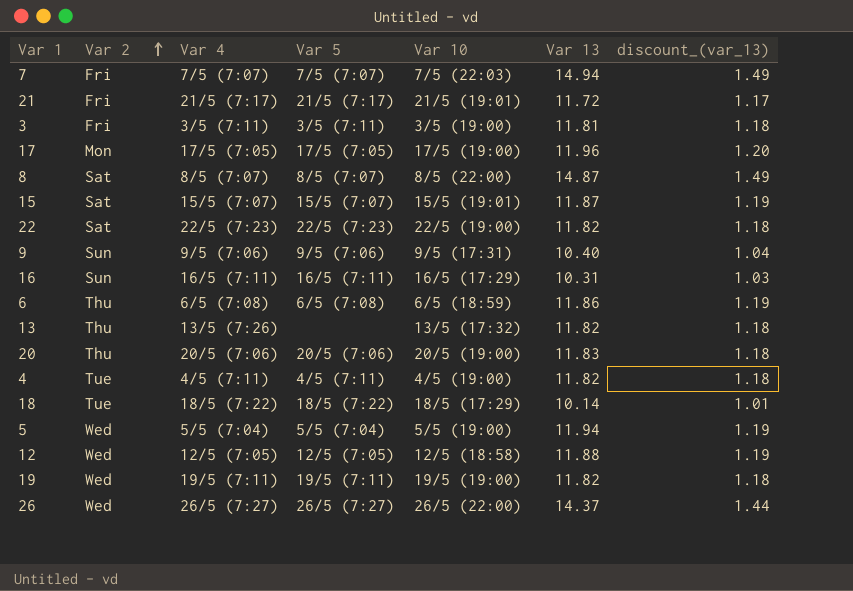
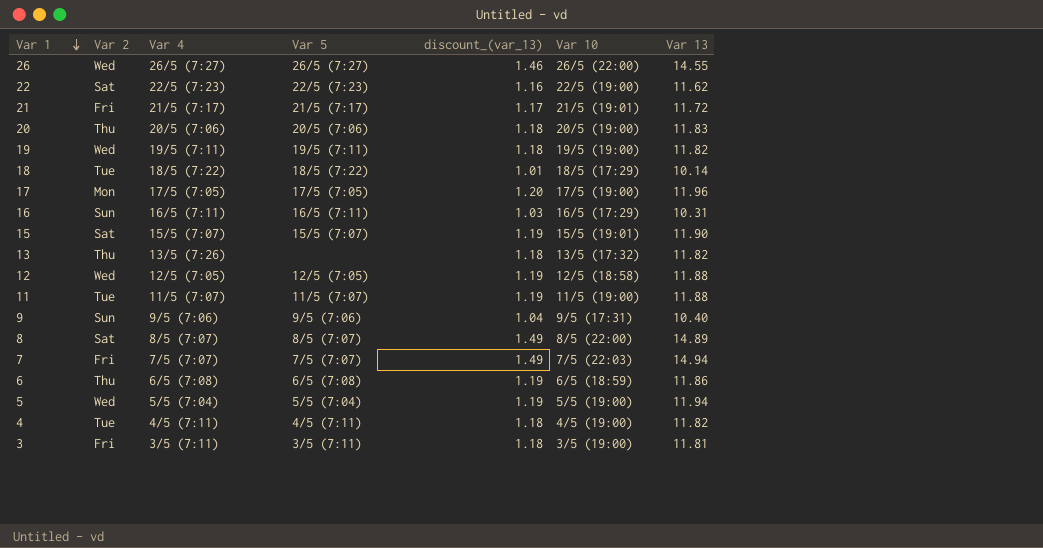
row order: Var 2 ascending -> Var 1 descending
column discount_(var_13) | position: 7 -> 5
26 | discount_(var_13): 1.44 -> 1.46
26 | Var 13: 14.37 -> 14.55
22 | discount_(var_13): 1.18 -> 1.16
22 | Var 13: 11.82 -> 11.62
15 | Var 13: 11.87 -> 11.90
row 11: none -> Tue | 11/5 (7:07) | 11/5 (7:07) | 1.19 | 11/5 (19:00) | 11.88
8 | Var 13: 14.87 -> 14.89

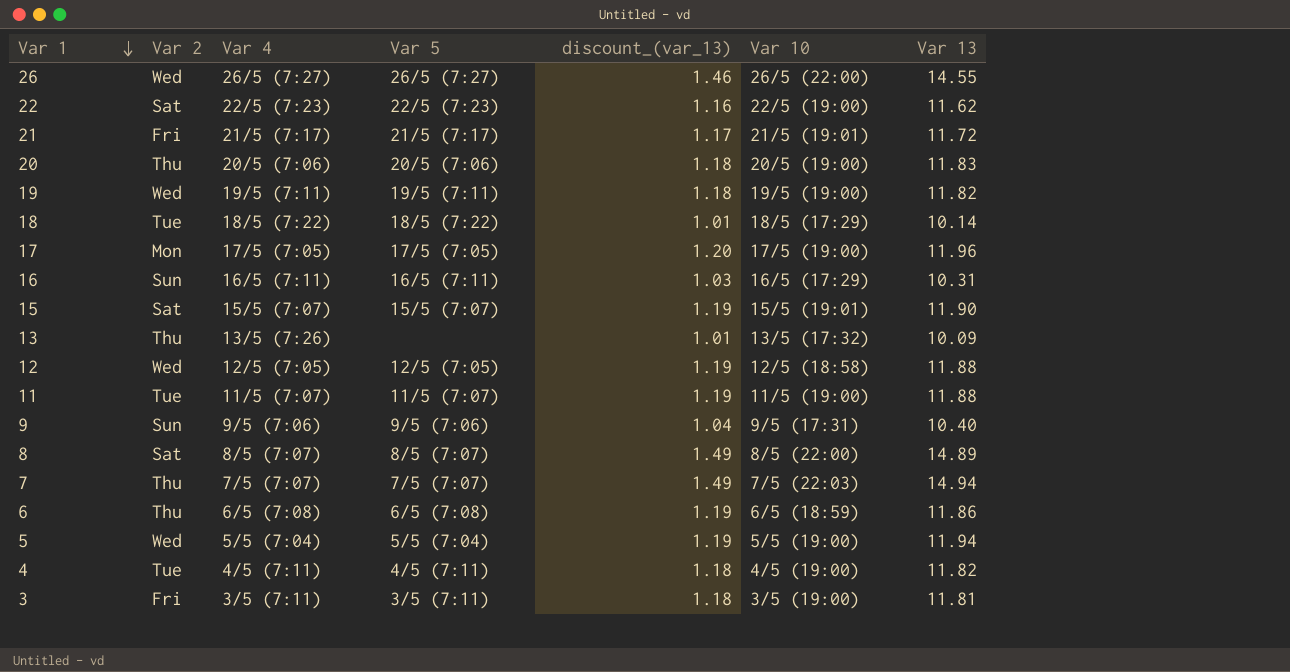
13 | discount_(var_13): 1.18 -> 1.01
13 | Var 13: 11.82 -> 10.09
7 | Var 2: Fri -> Thu

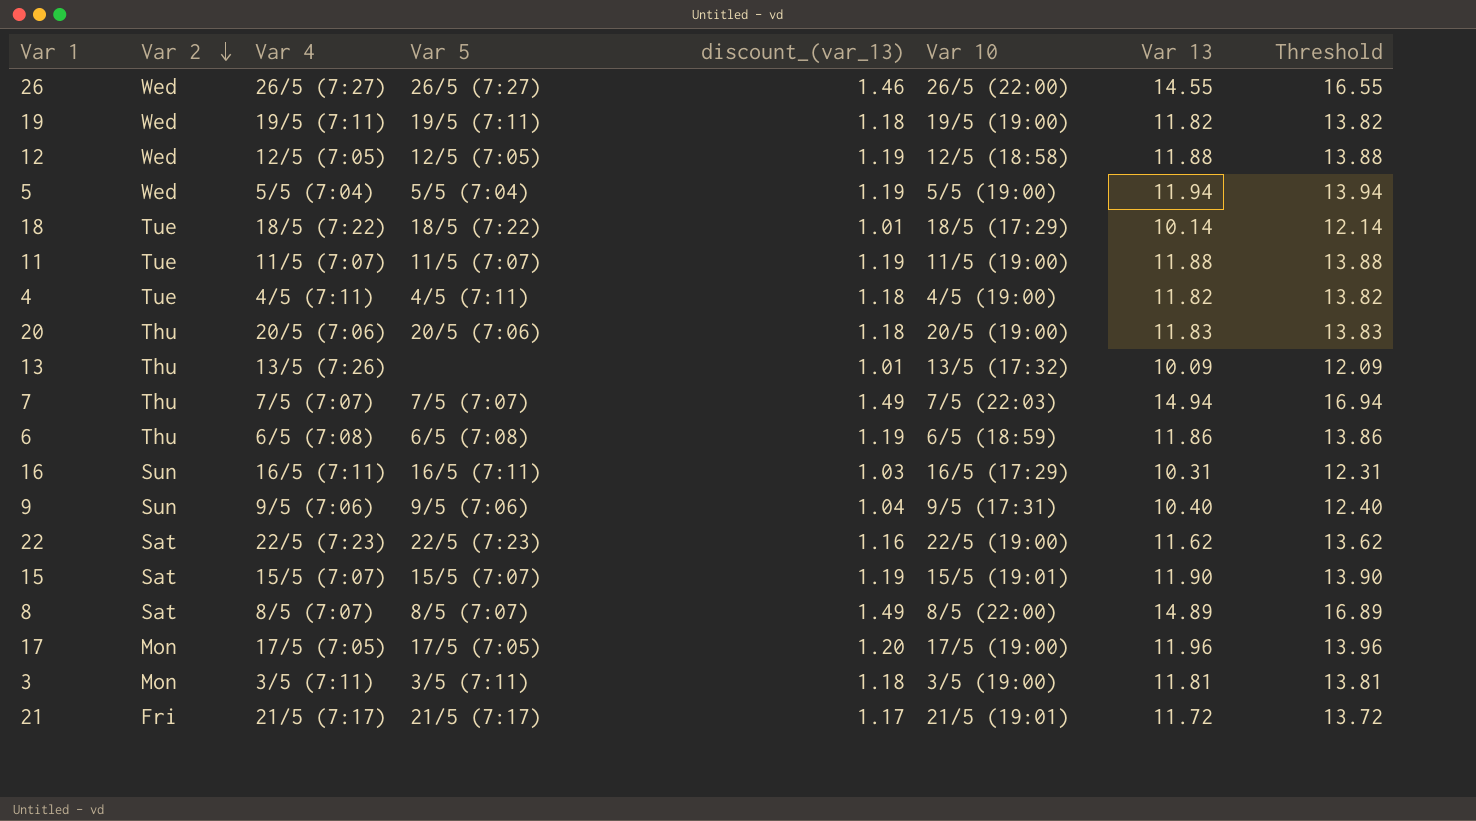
row order: Var 1 descending -> Var 2 descending
column Threshold | formula: none -> [Var 13] + 2
3 | Var 2: Fri -> Mon

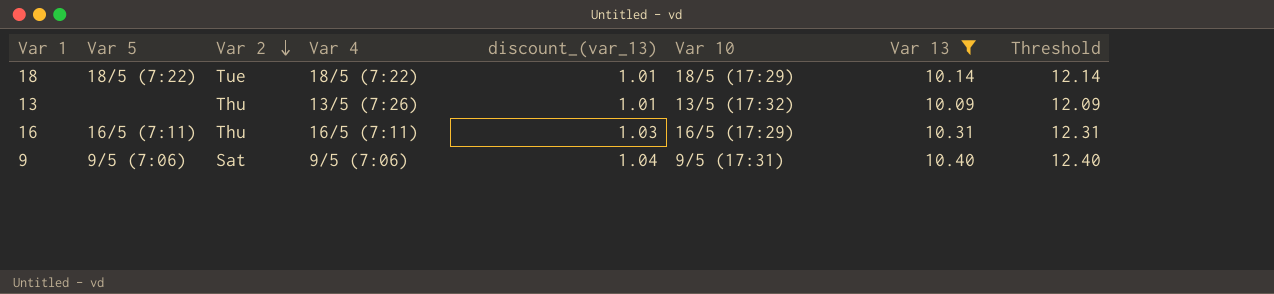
filter: none -> Var 13 <= 10.40
column Var 5 | position: 4 -> 2
16 | Var 2: Sun -> Thu
9 | Var 2: Sun -> Sat

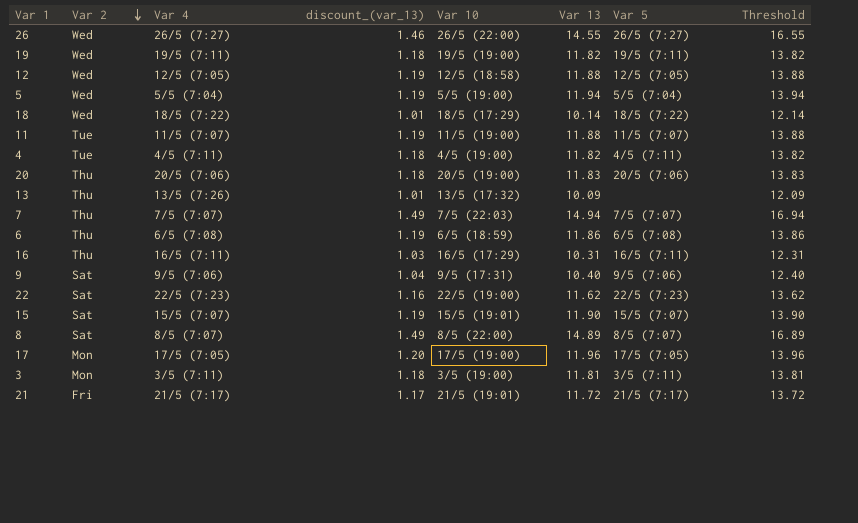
filter: Var 13 <= 10.40 -> none
column Var 5 | position: 2 -> 7
18 | Var 2: Tue -> Wed

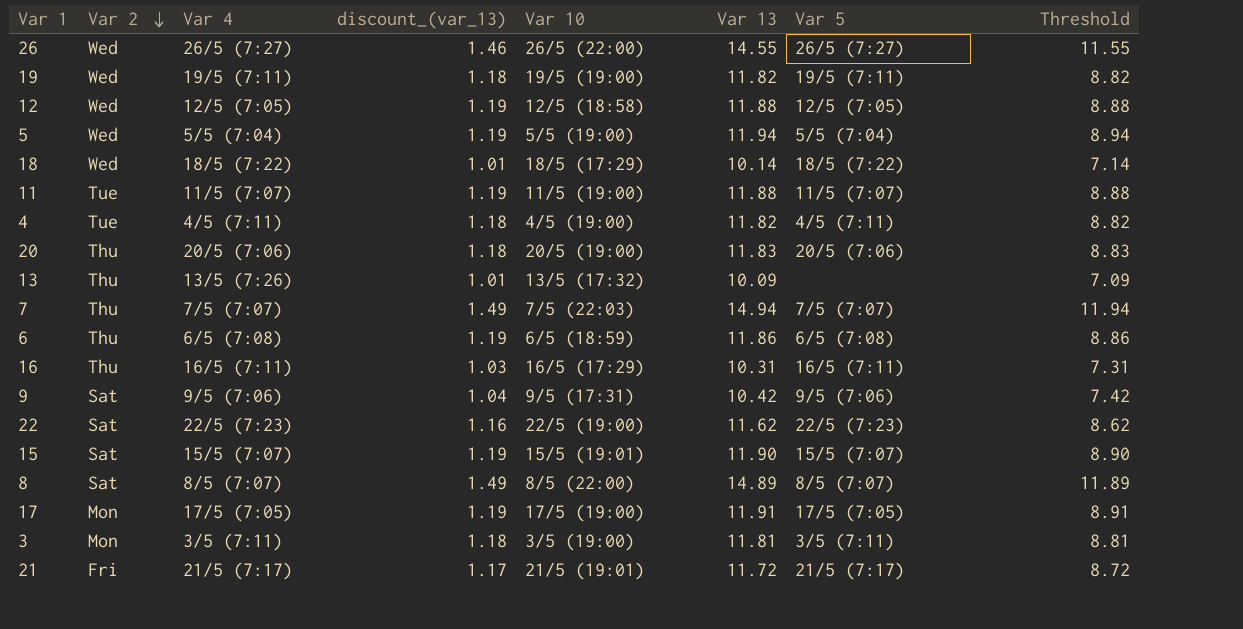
column Threshold | formula: [Var 13] + 2 -> [Var 13] - 3
9 | Var 13: 10.40 -> 10.42
17 | discount_(var_13): 1.20 -> 1.19
17 | Var 13: 11.96 -> 11.91

